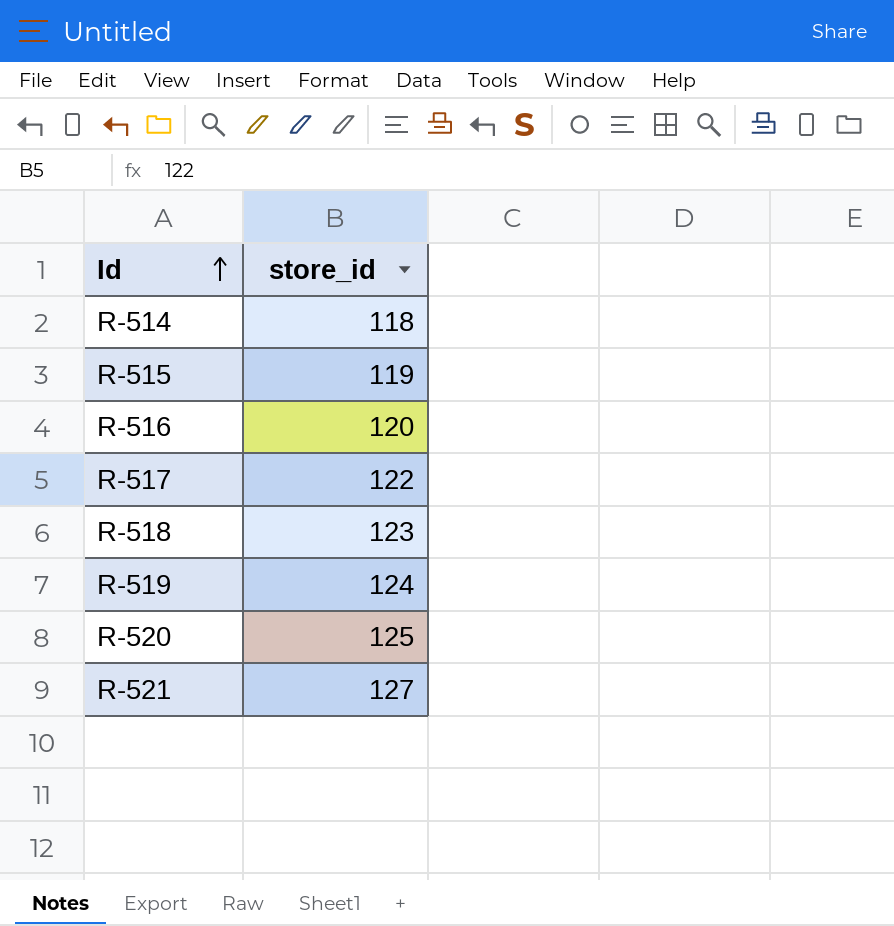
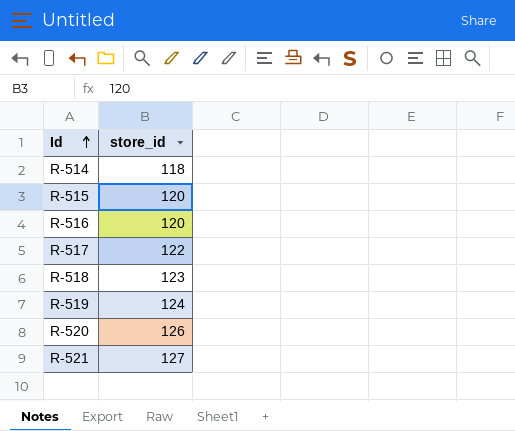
R-515 | store_id: 119 -> 120
R-520 | store_id: 125 -> 126

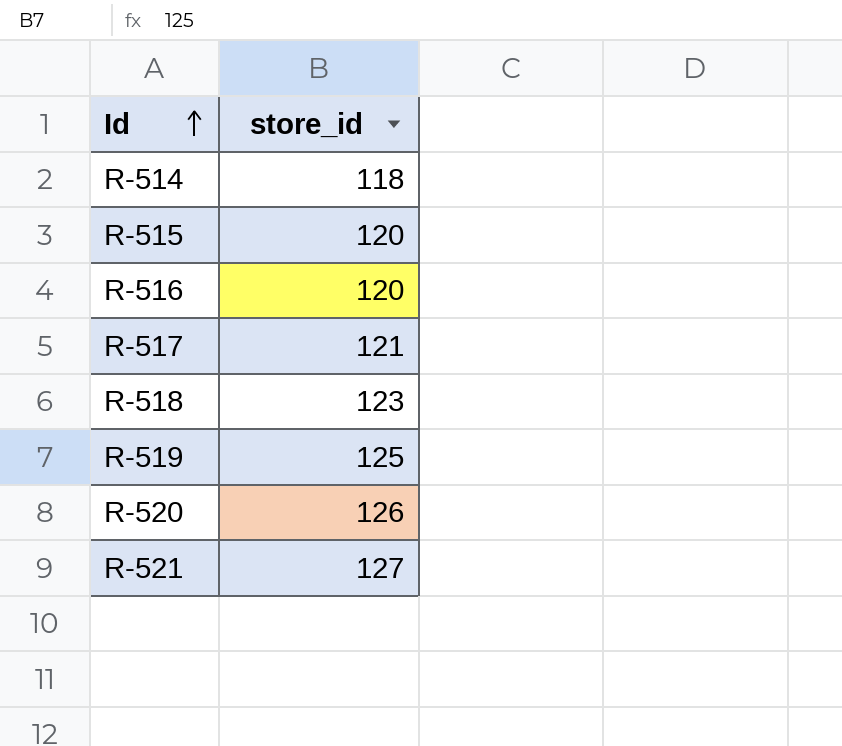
R-517 | store_id: 122 -> 121
R-519 | store_id: 124 -> 125

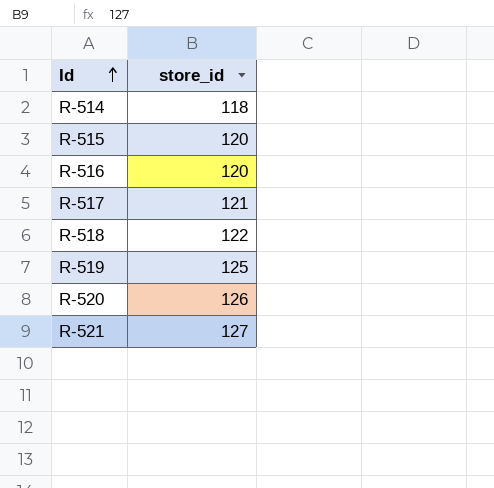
R-518 | store_id: 123 -> 122

